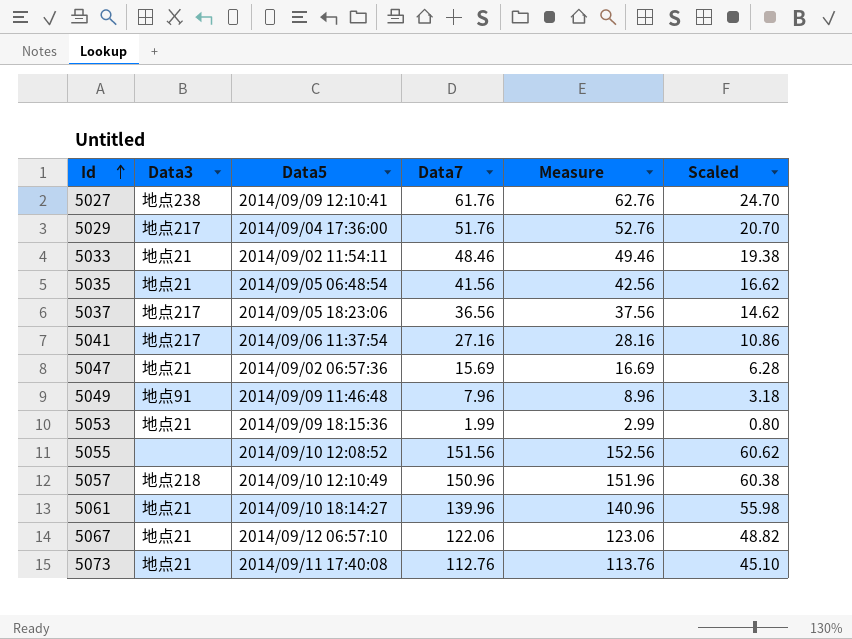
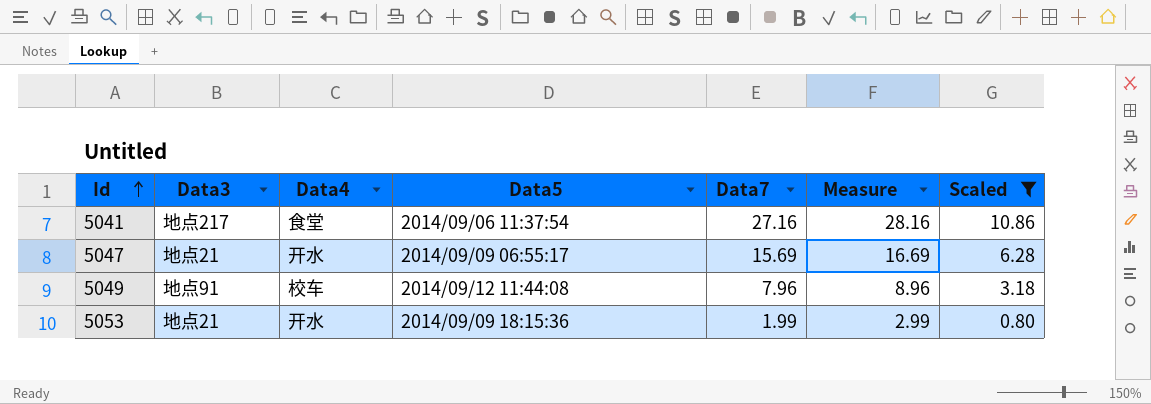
filter: none -> Scaled <= 10.86
column Data4 | position: none -> 3
5047 | Data5: 2014/09/02 06:57:36 -> 2014/09/09 06:55:17
5049 | Data5: 2014/09/09 11:46:48 -> 2014/09/12 11:44:08

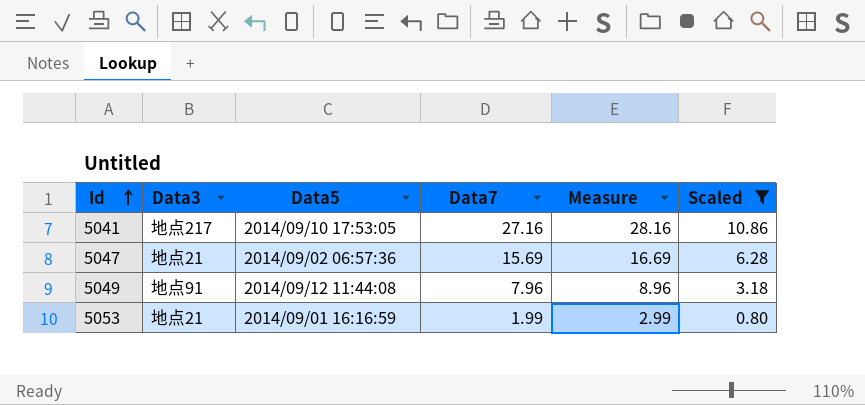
column Data4 | position: 3 -> none
5041 | Data5: 2014/09/06 11:37:54 -> 2014/09/10 17:53:05
5047 | Data5: 2014/09/09 06:55:17 -> 2014/09/02 06:57:36
5053 | Data5: 2014/09/09 18:15:36 -> 2014/09/01 16:16:59

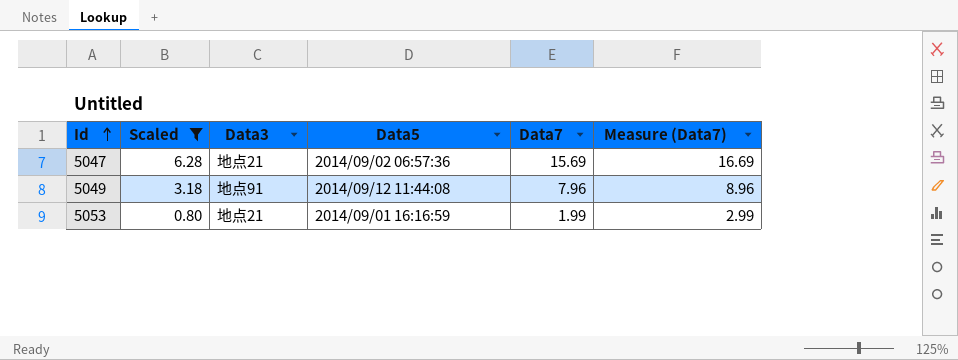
column Scaled | position: 6 -> 2
column name: Measure -> Measure (Data7)
row 5041: 地点217 | 2014/09/10 17:53:05 | 27.16 | 28.16 | 10.86 -> none

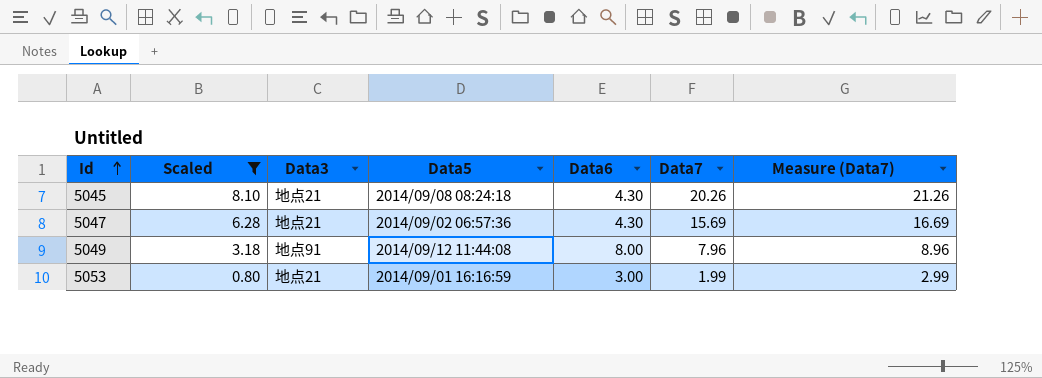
column Data6 | position: none -> 5
row 5045: none -> 8.10 | 地点21 | 2014/09/08 08:24:18 | 4.30 | 20.26 | 21.26

